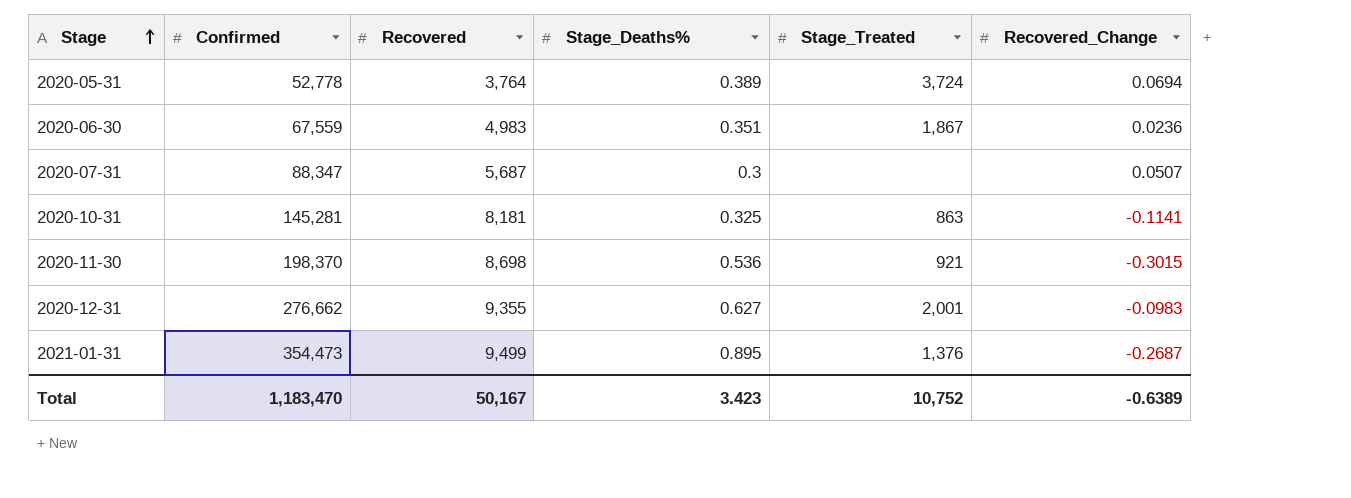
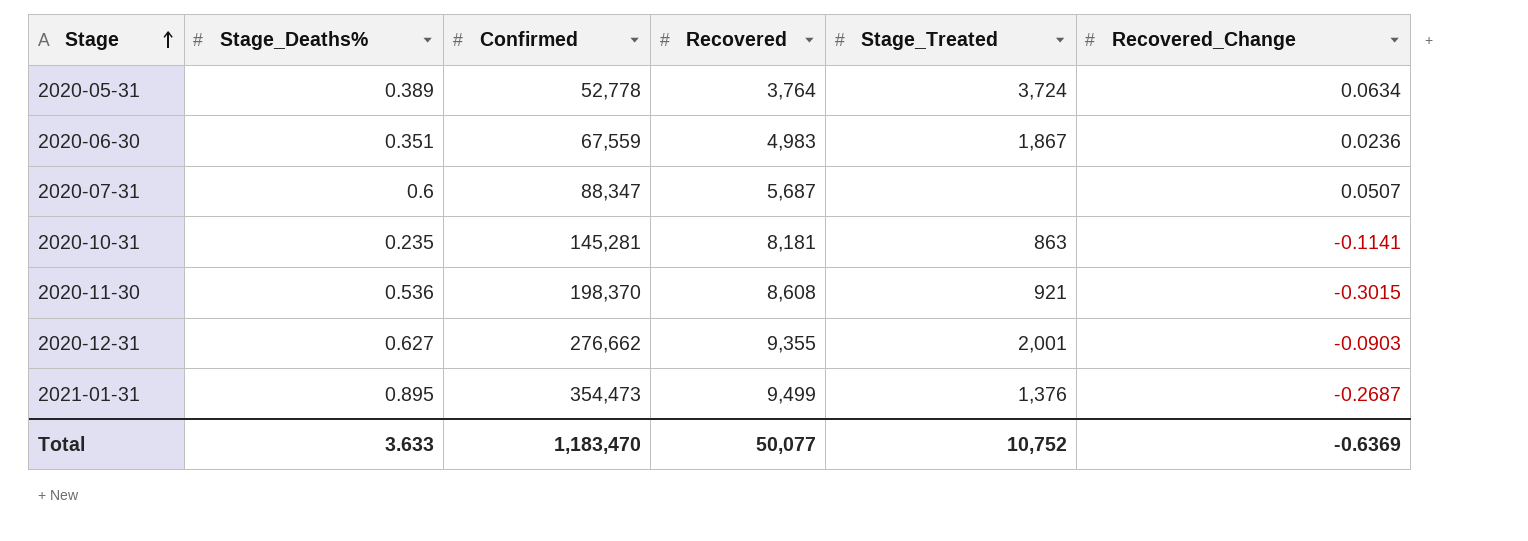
column Stage_Deaths% | position: 4 -> 2
2020-05-31 | Recovered_Change: 0.0694 -> 0.0634
2020-07-31 | Stage_Deaths%: 0.3 -> 0.6
2020-10-31 | Stage_Deaths%: 0.325 -> 0.235
2020-11-30 | Recovered: 8,698 -> 8,608
2020-12-31 | Recovered_Change: -0.0983 -> -0.0903
Total | Stage_Deaths%: 3.423 -> 3.633
Total | Recovered: 50,167 -> 50,077
Total | Recovered_Change: -0.6389 -> -0.6369

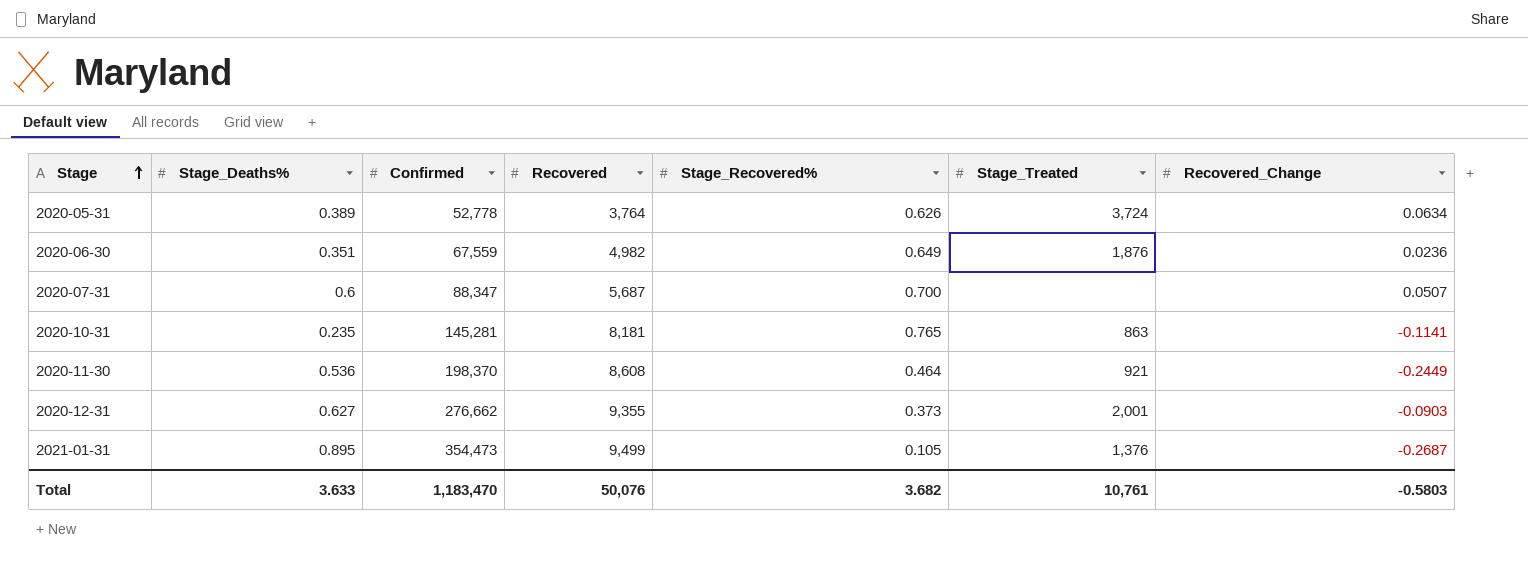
column Stage_Recovered% | position: none -> 5
2020-06-30 | Recovered: 4,983 -> 4,982
2020-06-30 | Stage_Treated: 1,867 -> 1,876
2020-11-30 | Recovered_Change: -0.3015 -> -0.2449
Total | Recovered: 50,077 -> 50,076
Total | Stage_Treated: 10,752 -> 10,761
Total | Recovered_Change: -0.6369 -> -0.5803

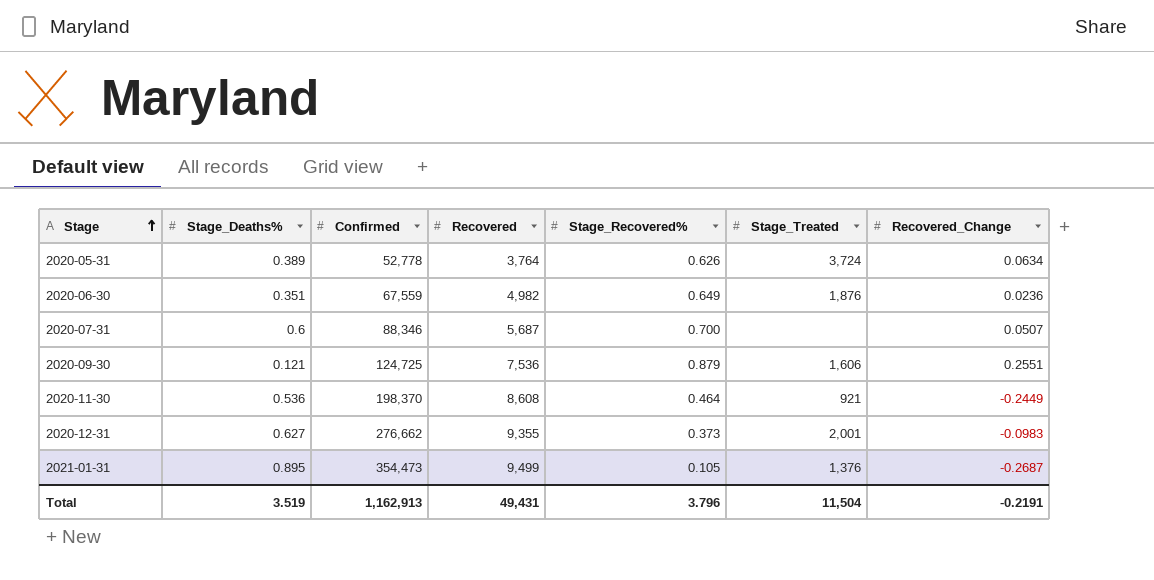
row 2020-10-31: 0.235 | 145,281 | 8,181 | 0.765 | 863 | -0.1141 -> none
2020-07-31 | Confirmed: 88,347 -> 88,346
row 2020-09-30: none -> 0.121 | 124,725 | 7,536 | 0.879 | 1,606 | 0.2551
2020-12-31 | Recovered_Change: -0.0903 -> -0.0983
Total | Stage_Deaths%: 3.633 -> 3.519
Total | Confirmed: 1,183,470 -> 1,162,913
Total | Recovered: 50,076 -> 49,431
Total | Stage_Recovered%: 3.682 -> 3.796
Total | Stage_Treated: 10,761 -> 11,504
Total | Recovered_Change: -0.5803 -> -0.2191

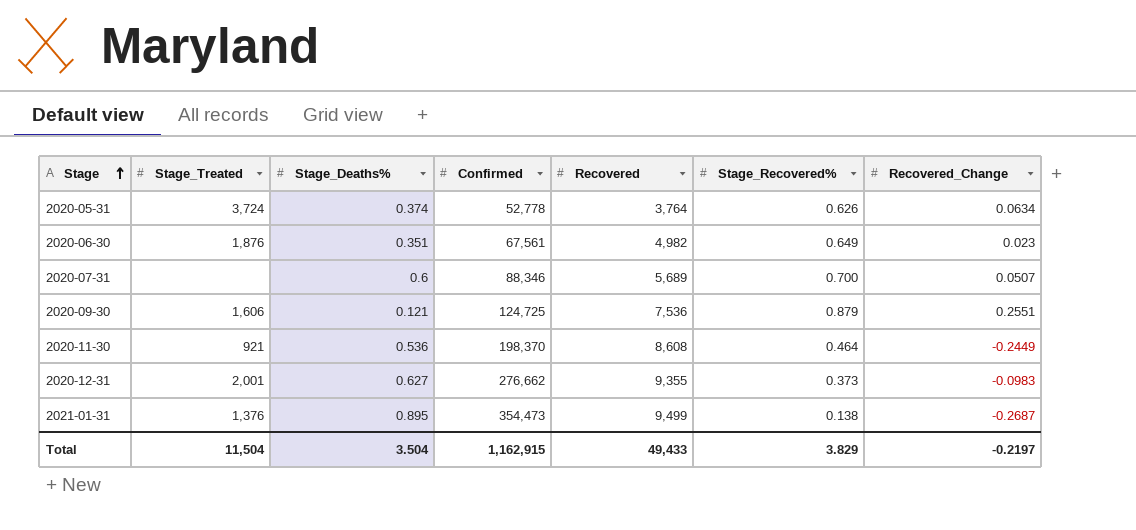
column Stage_Treated | position: 6 -> 2
2020-05-31 | Stage_Deaths%: 0.389 -> 0.374
2020-06-30 | Confirmed: 67,559 -> 67,561
2020-06-30 | Recovered_Change: 0.0236 -> 0.023
2020-07-31 | Recovered: 5,687 -> 5,689
2021-01-31 | Stage_Recovered%: 0.105 -> 0.138
Total | Stage_Deaths%: 3.519 -> 3.504
Total | Confirmed: 1,162,913 -> 1,162,915
Total | Recovered: 49,431 -> 49,433
Total | Stage_Recovered%: 3.796 -> 3.829
Total | Recovered_Change: -0.2191 -> -0.2197

